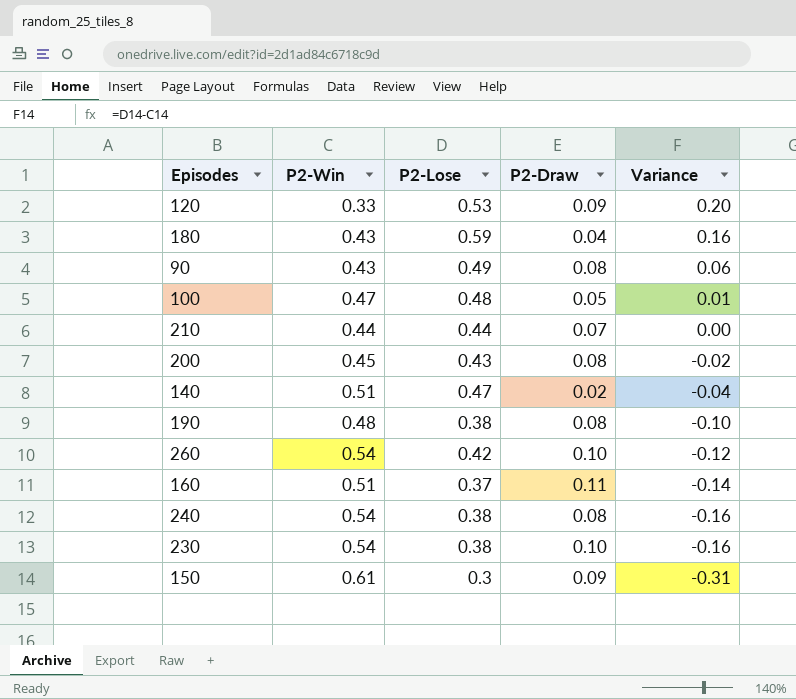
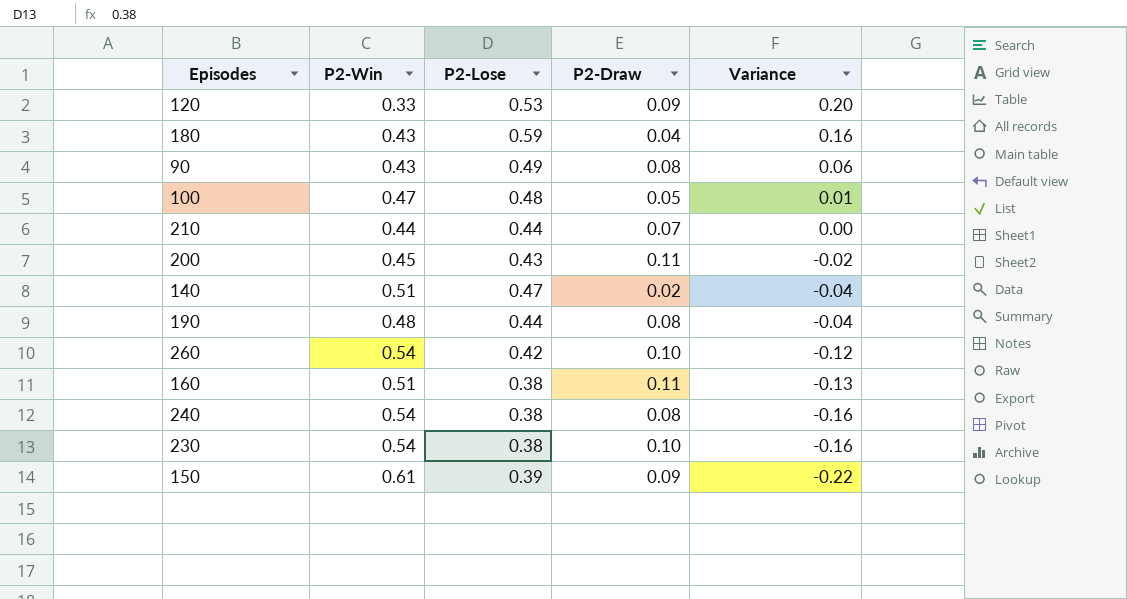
200 | P2-Draw: 0.08 -> 0.11
190 | P2-Lose: 0.38 -> 0.44
190 | Variance: -0.10 -> -0.04
160 | P2-Lose: 0.37 -> 0.38
160 | Variance: -0.14 -> -0.13
150 | P2-Lose: 0.3 -> 0.39
150 | Variance: -0.31 -> -0.22

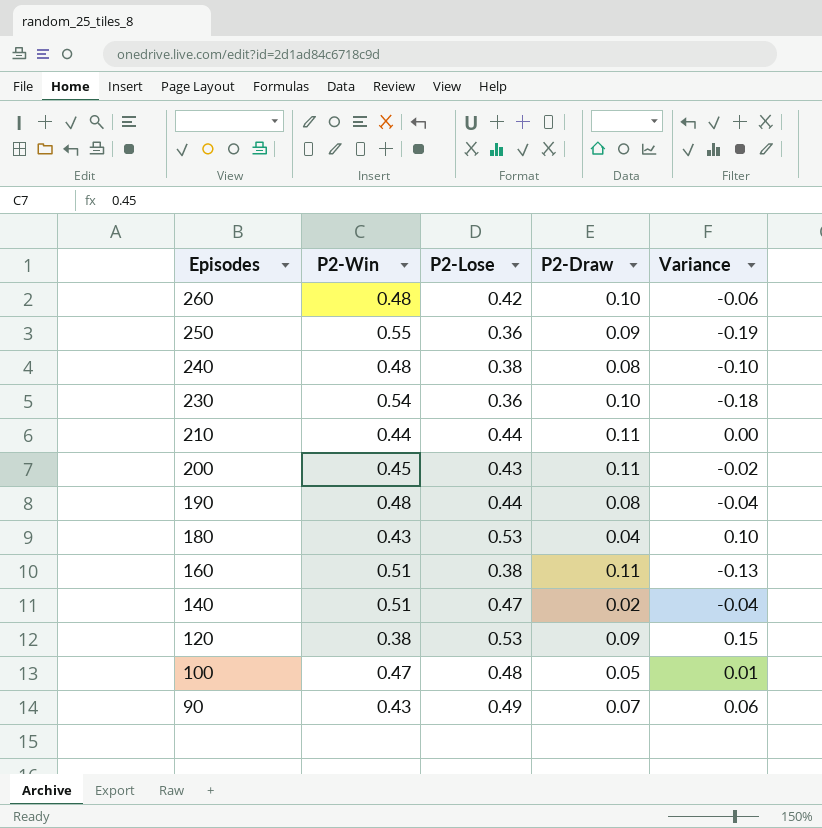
row order: Variance descending -> Episodes descending
row 150: 0.61 | 0.39 | 0.09 | -0.22 -> none
260 | P2-Win: 0.54 -> 0.48
260 | Variance: -0.12 -> -0.06
row 250: none -> 0.55 | 0.36 | 0.09 | -0.19
240 | P2-Win: 0.54 -> 0.48
240 | Variance: -0.16 -> -0.10
230 | P2-Lose: 0.38 -> 0.36
230 | Variance: -0.16 -> -0.18
210 | P2-Draw: 0.07 -> 0.11
180 | P2-Lose: 0.59 -> 0.53
180 | Variance: 0.16 -> 0.10
120 | P2-Win: 0.33 -> 0.38
120 | Variance: 0.20 -> 0.15
90 | P2-Draw: 0.08 -> 0.07

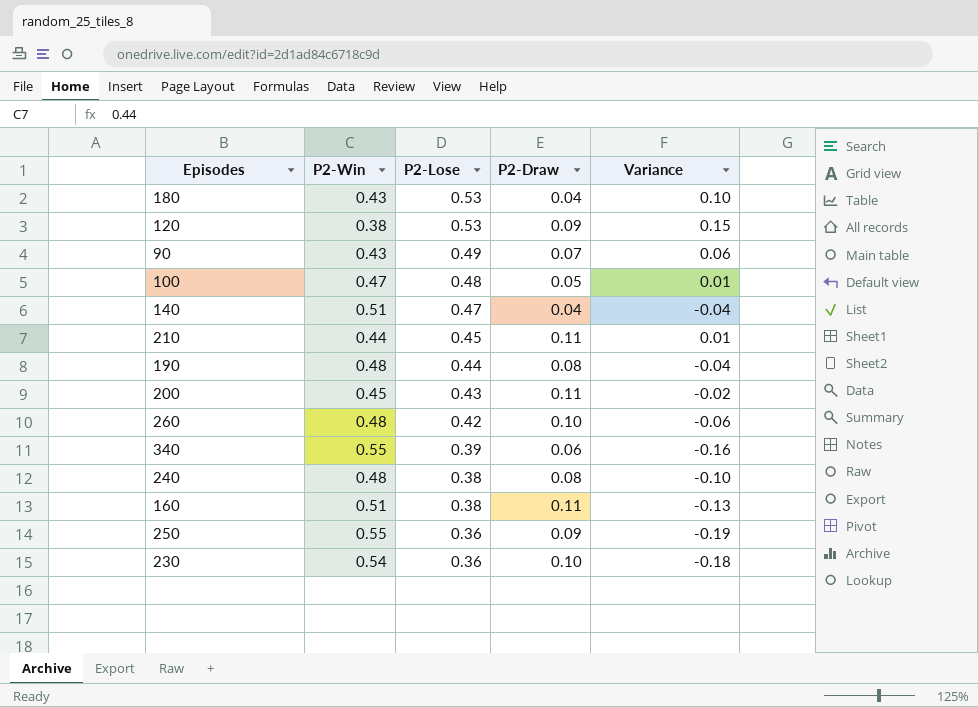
row order: Episodes descending -> P2-Lose descending
140 | P2-Draw: 0.02 -> 0.04
210 | P2-Lose: 0.44 -> 0.45
210 | Variance: 0.00 -> 0.01
row 340: none -> 0.55 | 0.39 | 0.06 | -0.16

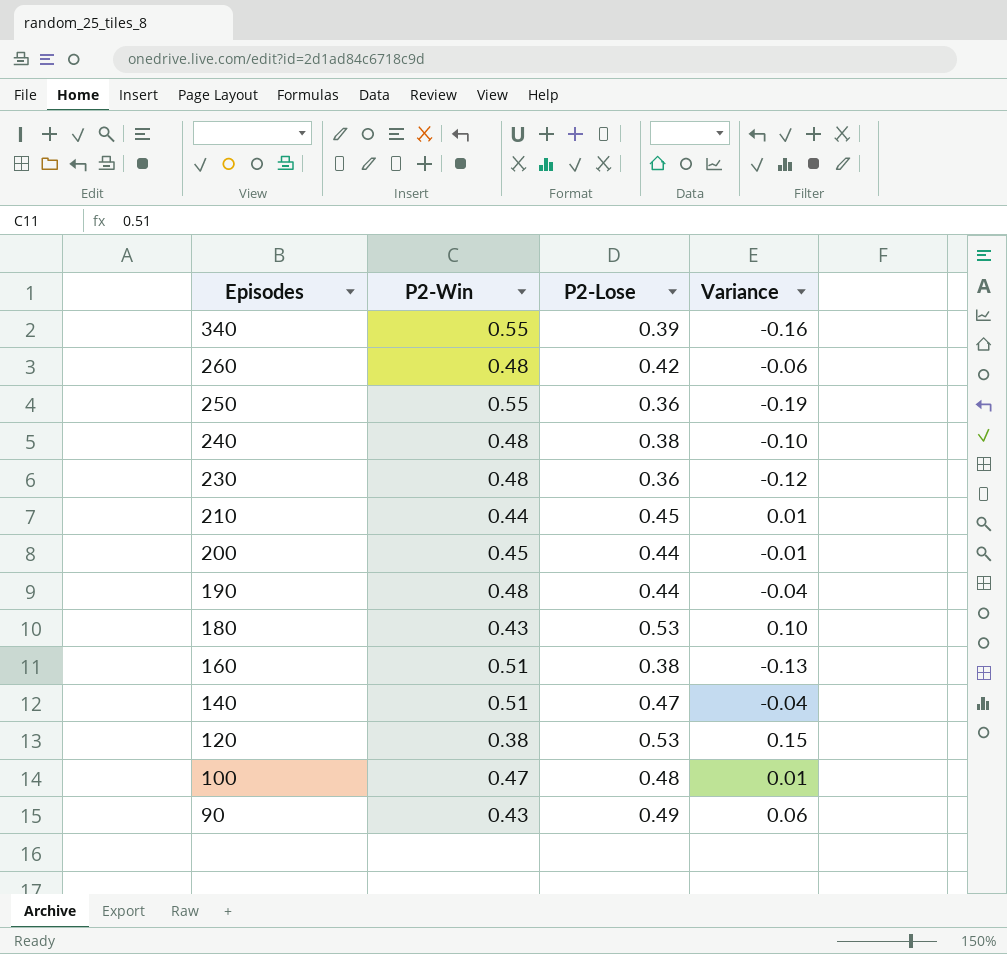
row order: P2-Lose descending -> Episodes descending
column P2-Draw | position: 4 -> none
230 | P2-Win: 0.54 -> 0.48
230 | Variance: -0.18 -> -0.12
200 | P2-Lose: 0.43 -> 0.44
200 | Variance: -0.02 -> -0.01

